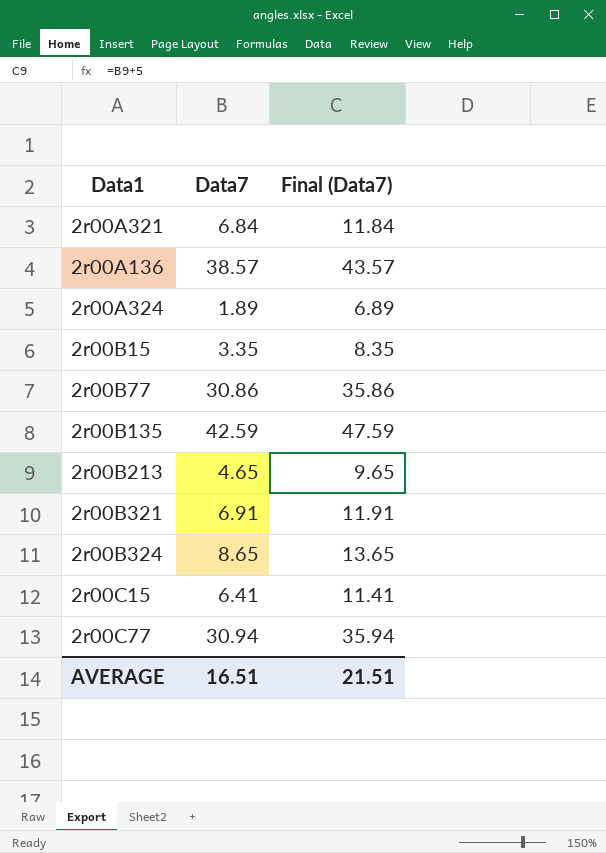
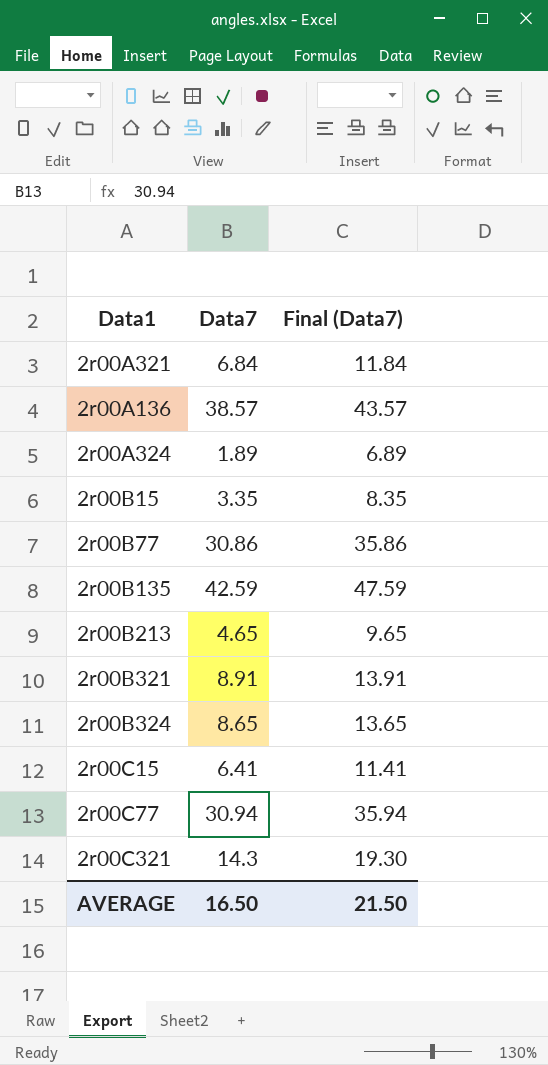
2r00B321 | Data7: 6.91 -> 8.91
2r00B321 | Final (Data7): 11.91 -> 13.91
row 2r00C321: none -> 14.3 | 19.30
AVERAGE | Data7: 16.51 -> 16.50
AVERAGE | Final (Data7): 21.51 -> 21.50

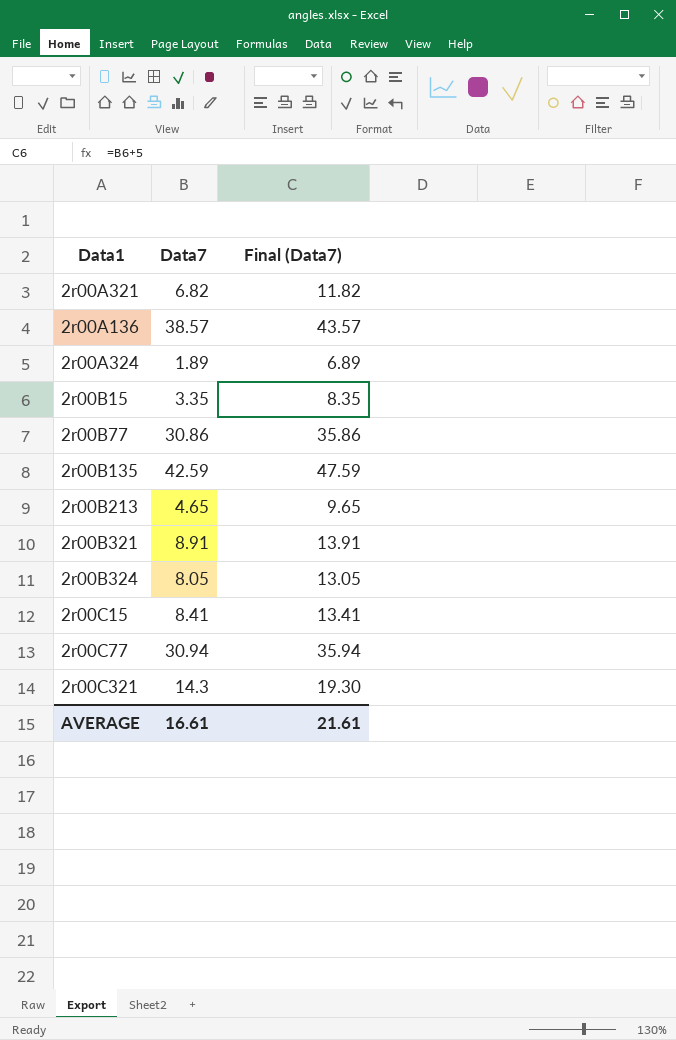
2r00A321 | Data7: 6.84 -> 6.82
2r00A321 | Final (Data7): 11.84 -> 11.82
2r00B324 | Data7: 8.65 -> 8.05
2r00B324 | Final (Data7): 13.65 -> 13.05
2r00C15 | Data7: 6.41 -> 8.41
2r00C15 | Final (Data7): 11.41 -> 13.41
AVERAGE | Data7: 16.50 -> 16.61
AVERAGE | Final (Data7): 21.50 -> 21.61

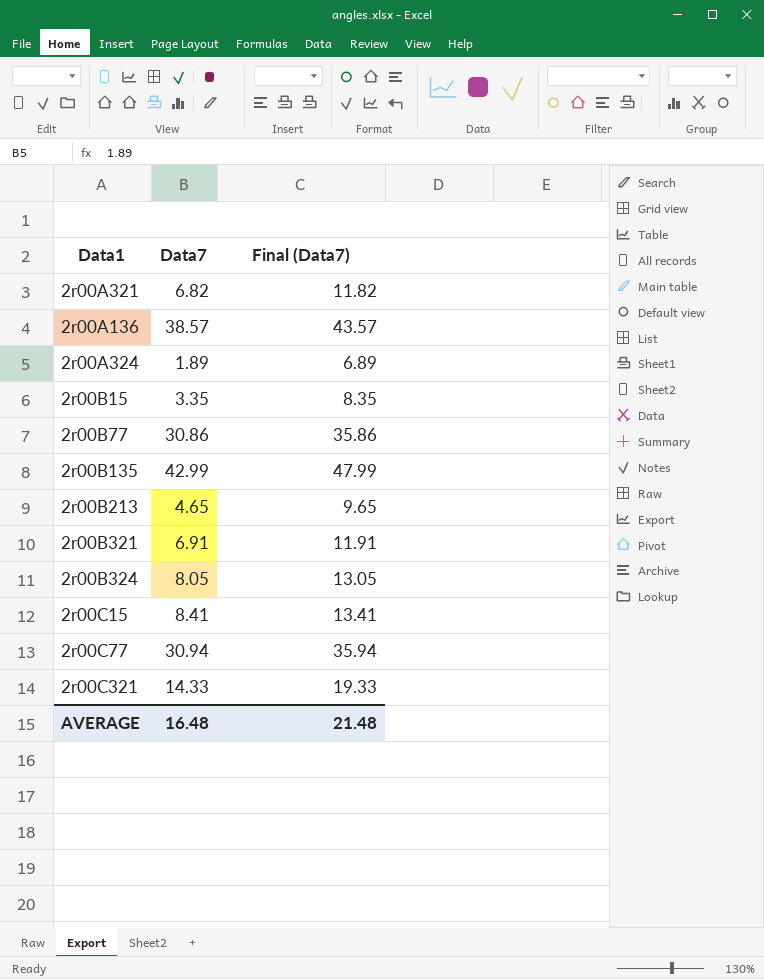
2r00B135 | Data7: 42.59 -> 42.99
2r00B135 | Final (Data7): 47.59 -> 47.99
2r00B321 | Data7: 8.91 -> 6.91
2r00B321 | Final (Data7): 13.91 -> 11.91
2r00C321 | Data7: 14.3 -> 14.33
2r00C321 | Final (Data7): 19.30 -> 19.33
AVERAGE | Data7: 16.61 -> 16.48
AVERAGE | Final (Data7): 21.61 -> 21.48

